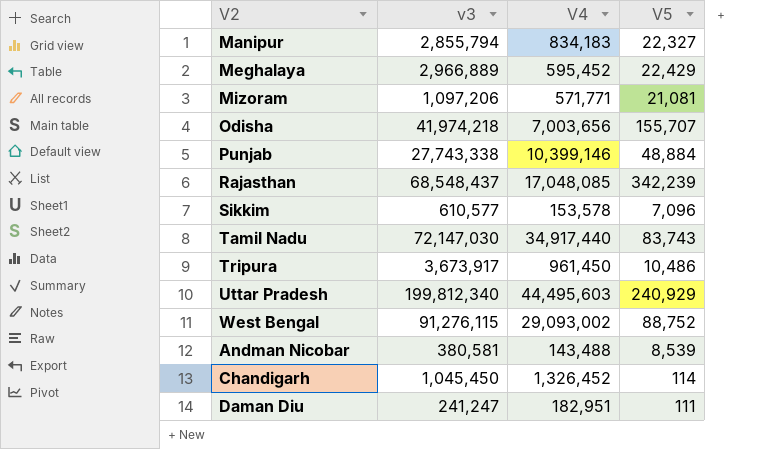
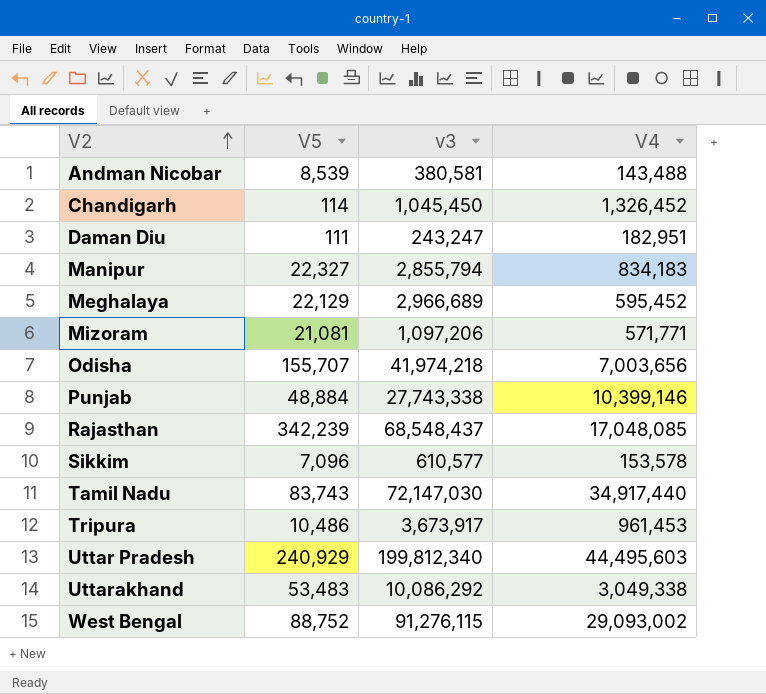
row order: none -> V2 ascending
column V5 | position: 4 -> 2
Daman Diu | v3: 241,247 -> 243,247
Meghalaya | V5: 22,429 -> 22,129
Meghalaya | v3: 2,966,889 -> 2,966,689
Tripura | V4: 961,450 -> 961,453
row Uttarakhand: none -> 53,483 | 10,086,292 | 3,049,338

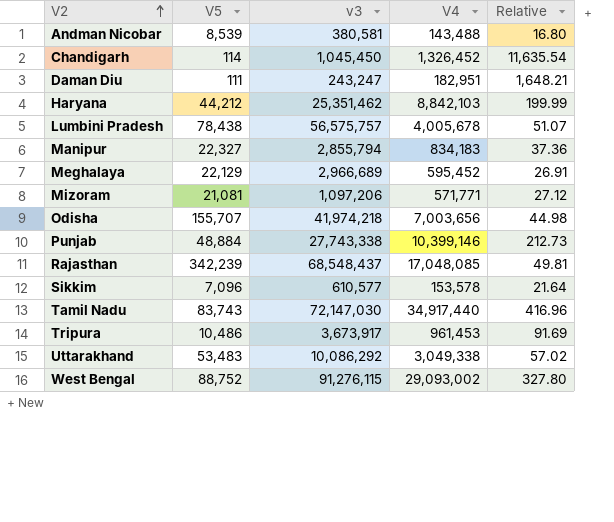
column Relative | formula: none -> [V4] / [V5]
row Uttar Pradesh: 240,929 | 199,812,340 | 44,495,603 -> none
row Haryana: none -> 44,212 | 25,351,462 | 8,842,103 | 199.99
row Lumbini Pradesh: none -> 78,438 | 56,575,757 | 4,005,678 | 51.07

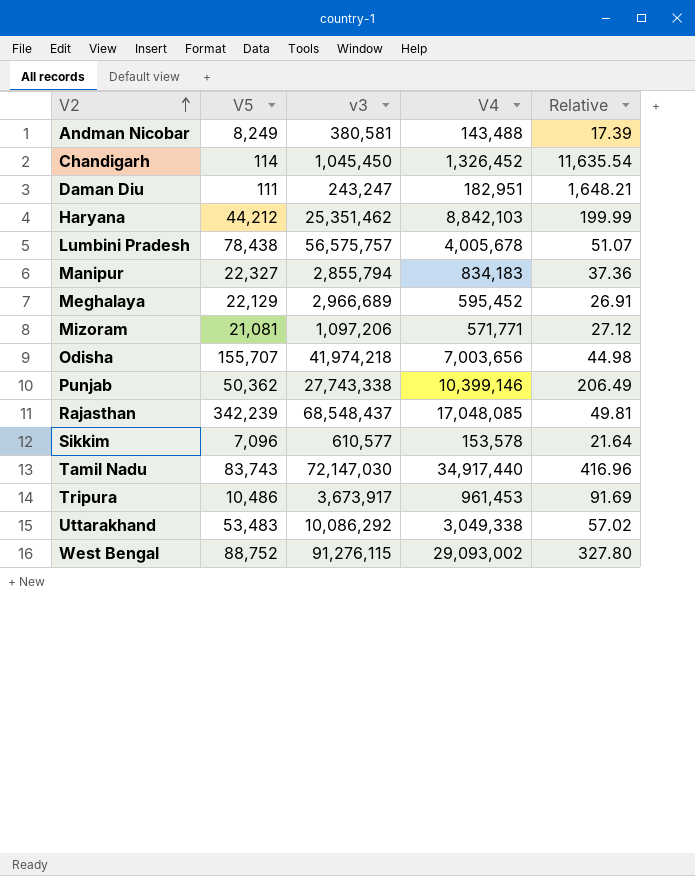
Andman Nicobar | V5: 8,539 -> 8,249
Andman Nicobar | Relative: 16.80 -> 17.39
Punjab | V5: 48,884 -> 50,362
Punjab | Relative: 212.73 -> 206.49

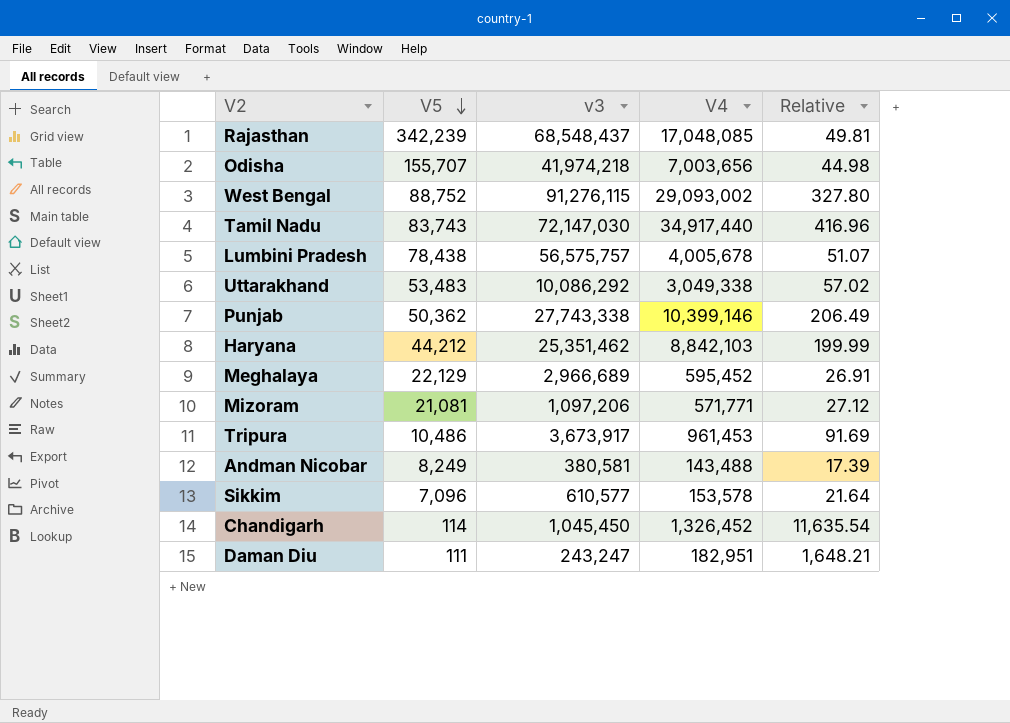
row order: V2 ascending -> V5 descending
row Manipur: 22,327 | 2,855,794 | 834,183 | 37.36 -> none

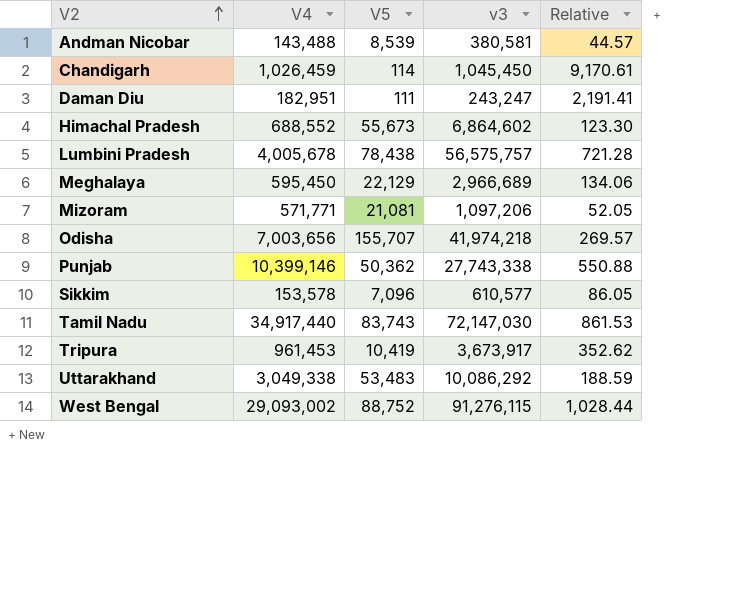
row order: V5 descending -> V2 ascending
column V4 | position: 4 -> 2
column Relative | formula: [V4] / [V5] -> [v3] / [V5]
row Rajasthan: 342,239 | 68,548,437 | 17,048,085 | 49.81 -> none
row Haryana: 44,212 | 25,351,462 | 8,842,103 | 199.99 -> none
Andman Nicobar | V5: 8,249 -> 8,539
Chandigarh | V4: 1,326,452 -> 1,026,459
row Himachal Pradesh: none -> 688,552 | 55,673 | 6,864,602 | 123.30
Meghalaya | V4: 595,452 -> 595,450
Tripura | V5: 10,486 -> 10,419

